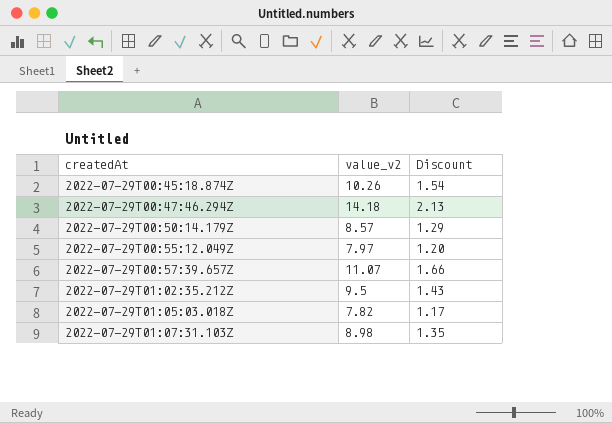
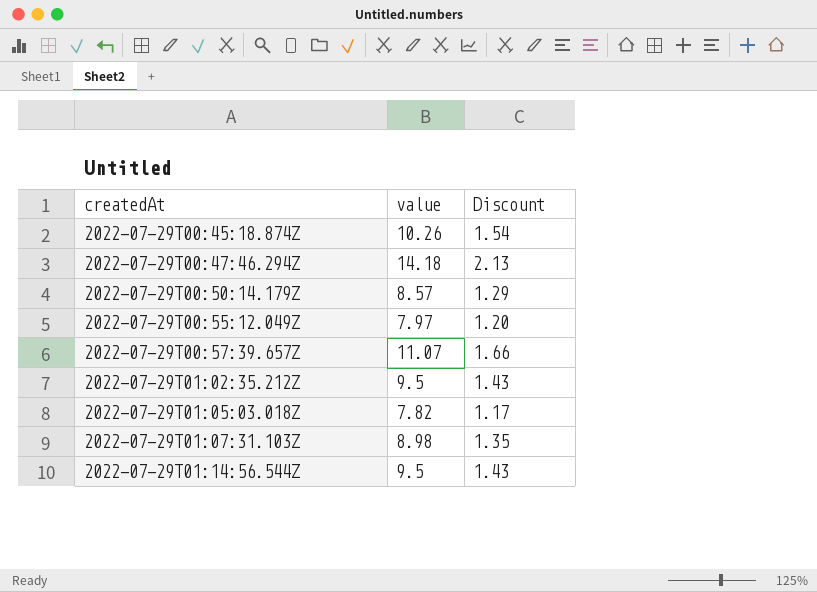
column name: value_v2 -> value
row 2022-07-29T01:14:56.544Z: none -> 9.5 | 1.43

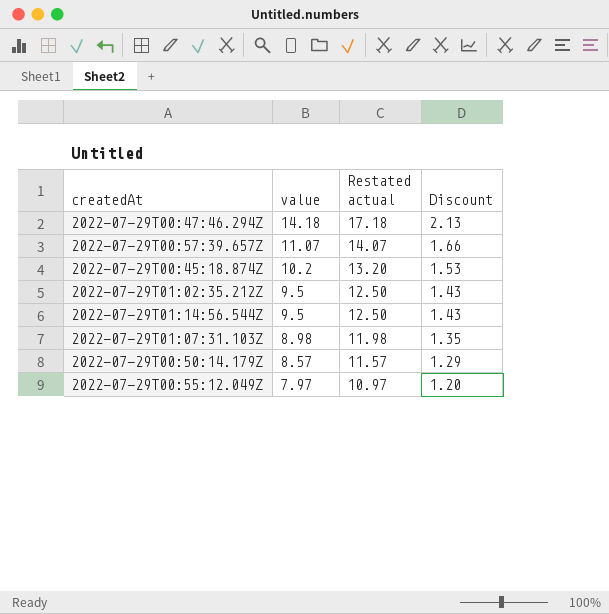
row order: createdAt ascending -> value descending
column Restated actual | formula: none -> [value] + 3
row 2022-07-29T01:05:03.018Z: 7.82 | 1.17 -> none
2022-07-29T00:45:18.874Z | value: 10.26 -> 10.2
2022-07-29T00:45:18.874Z | Discount: 1.54 -> 1.53

